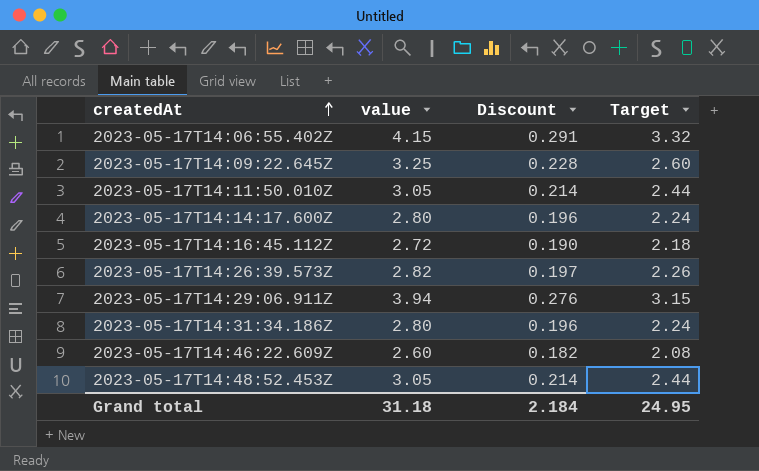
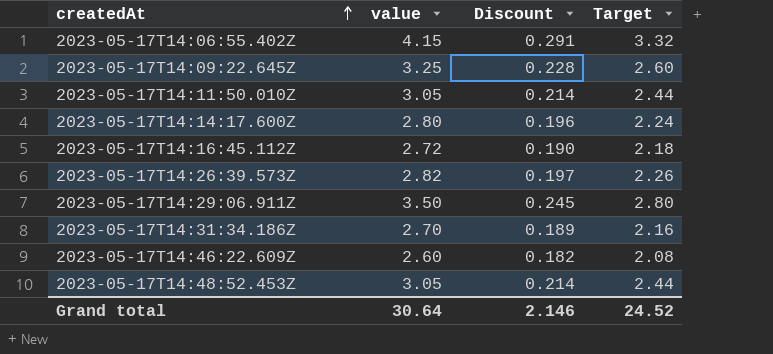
2023-05-17T14:29:06.911Z | value: 3.94 -> 3.50
2023-05-17T14:29:06.911Z | Discount: 0.276 -> 0.245
2023-05-17T14:29:06.911Z | Target: 3.15 -> 2.80
2023-05-17T14:31:34.186Z | value: 2.80 -> 2.70
2023-05-17T14:31:34.186Z | Discount: 0.196 -> 0.189
2023-05-17T14:31:34.186Z | Target: 2.24 -> 2.16
Grand total | value: 31.18 -> 30.64
Grand total | Discount: 2.184 -> 2.146
Grand total | Target: 24.95 -> 24.52

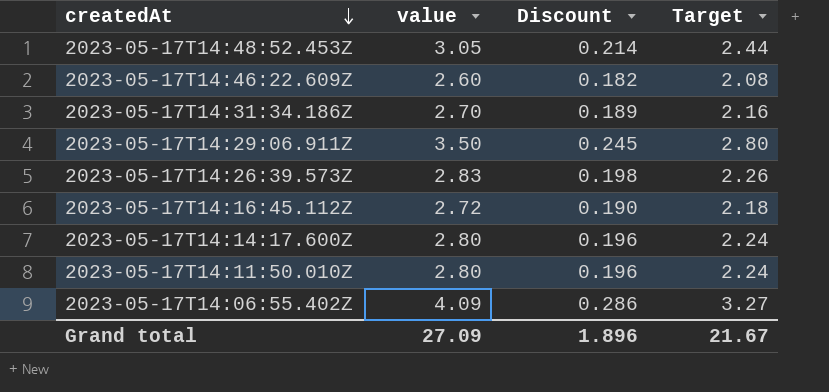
row order: createdAt ascending -> createdAt descending
row 2023-05-17T14:09:22.645Z: 3.25 | 0.228 | 2.60 -> none
2023-05-17T14:26:39.573Z | value: 2.82 -> 2.83
2023-05-17T14:26:39.573Z | Discount: 0.197 -> 0.198
2023-05-17T14:11:50.010Z | value: 3.05 -> 2.80
2023-05-17T14:11:50.010Z | Discount: 0.214 -> 0.196
2023-05-17T14:11:50.010Z | Target: 2.44 -> 2.24
2023-05-17T14:06:55.402Z | value: 4.15 -> 4.09
2023-05-17T14:06:55.402Z | Discount: 0.291 -> 0.286
2023-05-17T14:06:55.402Z | Target: 3.32 -> 3.27
Grand total | value: 30.64 -> 27.09
Grand total | Discount: 2.146 -> 1.896
Grand total | Target: 24.52 -> 21.67

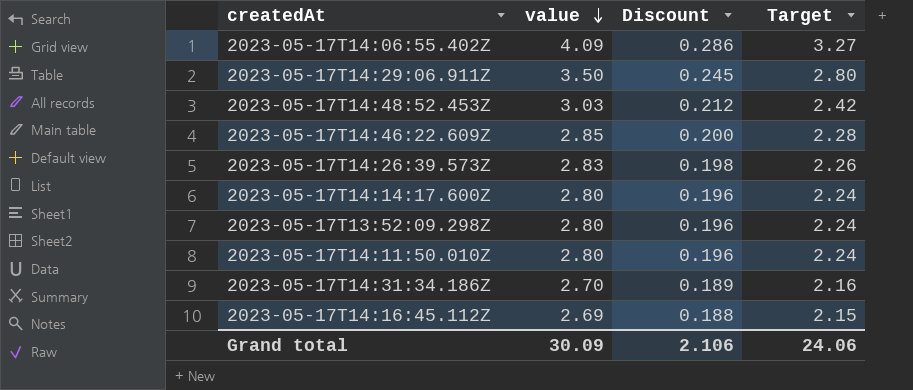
row order: createdAt descending -> value descending
2023-05-17T14:48:52.453Z | value: 3.05 -> 3.03
2023-05-17T14:48:52.453Z | Discount: 0.214 -> 0.212
2023-05-17T14:48:52.453Z | Target: 2.44 -> 2.42
2023-05-17T14:46:22.609Z | value: 2.60 -> 2.85
2023-05-17T14:46:22.609Z | Discount: 0.182 -> 0.200
2023-05-17T14:46:22.609Z | Target: 2.08 -> 2.28
row 2023-05-17T13:52:09.298Z: none -> 2.80 | 0.196 | 2.24
2023-05-17T14:16:45.112Z | value: 2.72 -> 2.69
2023-05-17T14:16:45.112Z | Discount: 0.190 -> 0.188
2023-05-17T14:16:45.112Z | Target: 2.18 -> 2.15
Grand total | value: 27.09 -> 30.09
Grand total | Discount: 1.896 -> 2.106
Grand total | Target: 21.67 -> 24.06

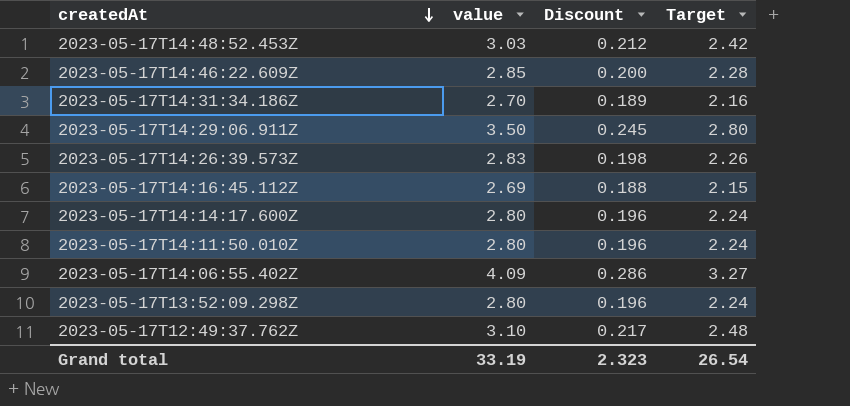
row order: value descending -> createdAt descending
row 2023-05-17T12:49:37.762Z: none -> 3.10 | 0.217 | 2.48
Grand total | value: 30.09 -> 33.19
Grand total | Discount: 2.106 -> 2.323
Grand total | Target: 24.06 -> 26.54

